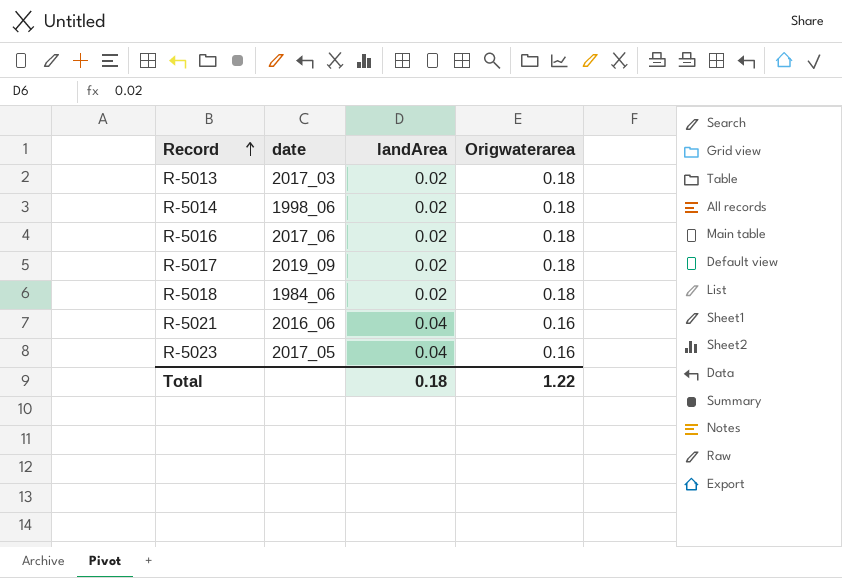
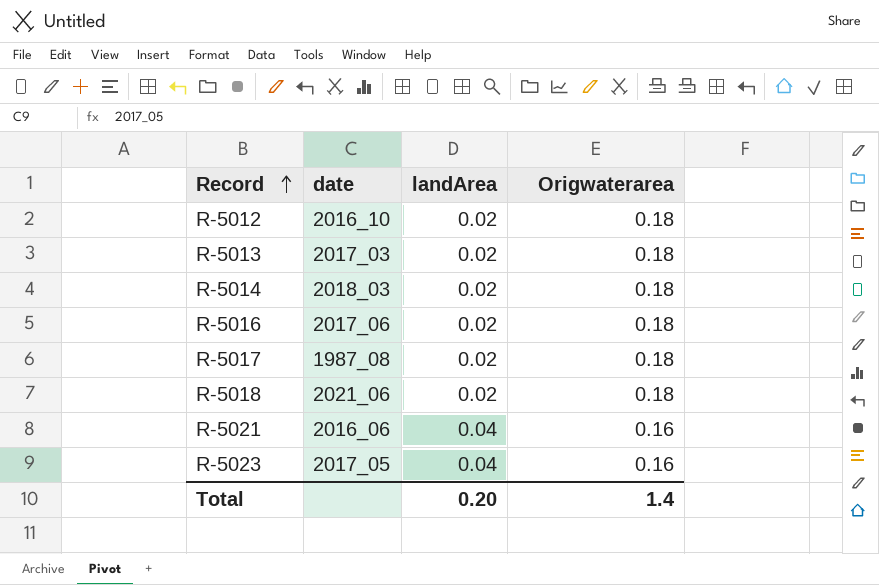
row R-5012: none -> 2016_10 | 0.02 | 0.18
R-5014 | date: 1998_06 -> 2018_03
R-5017 | date: 2019_09 -> 1987_08
R-5018 | date: 1984_06 -> 2021_06
Total | landArea: 0.18 -> 0.20
Total | Origwaterarea: 1.22 -> 1.4

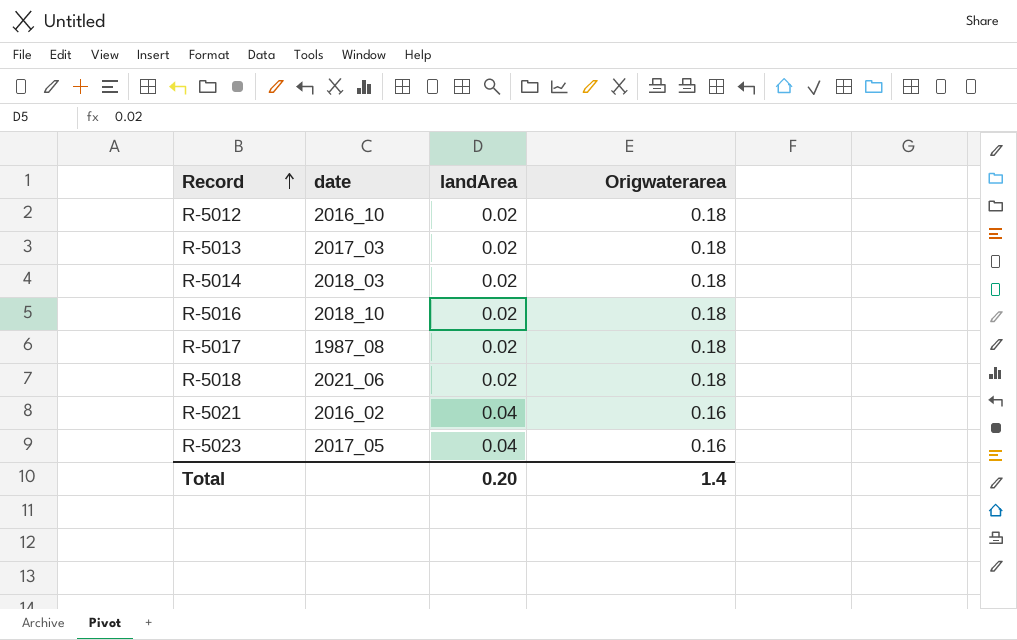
R-5016 | date: 2017_06 -> 2018_10
R-5021 | date: 2016_06 -> 2016_02

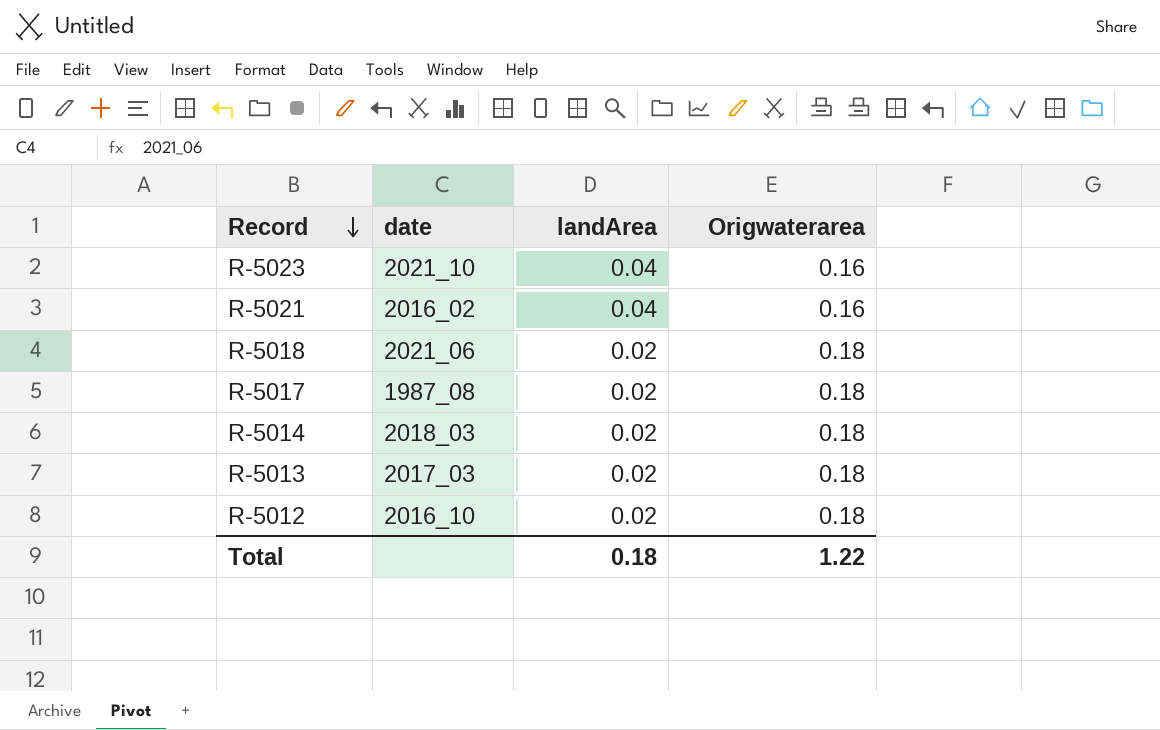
row order: Record ascending -> Record descending
row R-5016: 2018_10 | 0.02 | 0.18 -> none
R-5023 | date: 2017_05 -> 2021_10
Total | landArea: 0.20 -> 0.18
Total | Origwaterarea: 1.4 -> 1.22

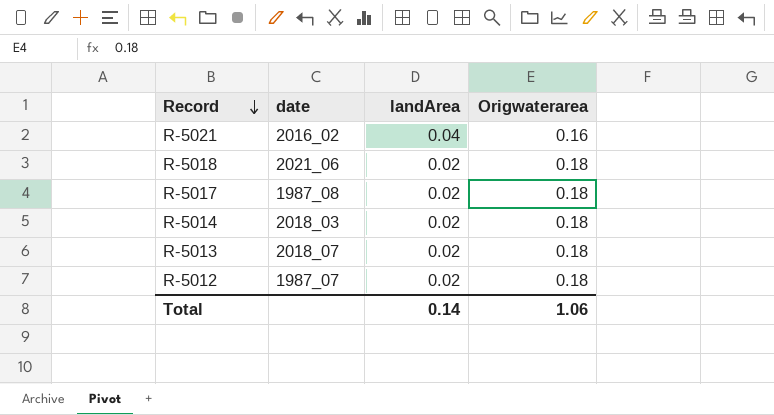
row R-5023: 2021_10 | 0.04 | 0.16 -> none
R-5013 | date: 2017_03 -> 2018_07
R-5012 | date: 2016_10 -> 1987_07
Total | landArea: 0.18 -> 0.14
Total | Origwaterarea: 1.22 -> 1.06

